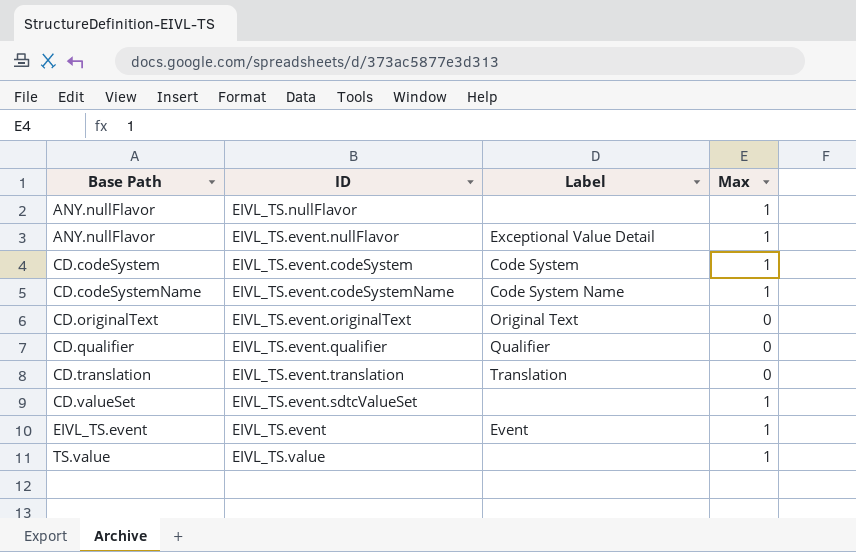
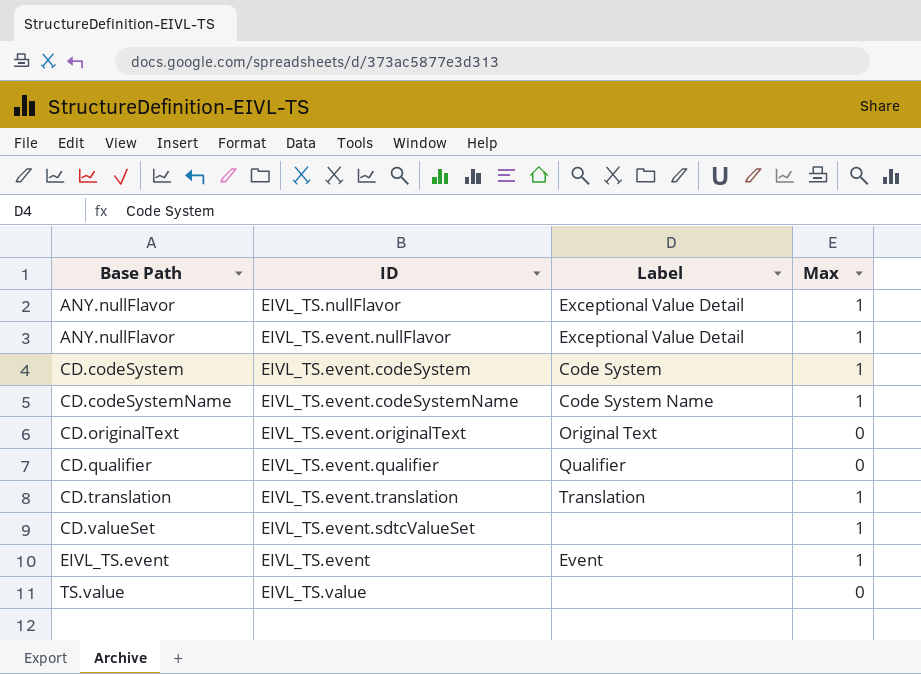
EIVL_TS.nullFlavor | Label: none -> Exceptional Value Detail
EIVL_TS.event.translation | Max: 0 -> 1
EIVL_TS.value | Max: 1 -> 0

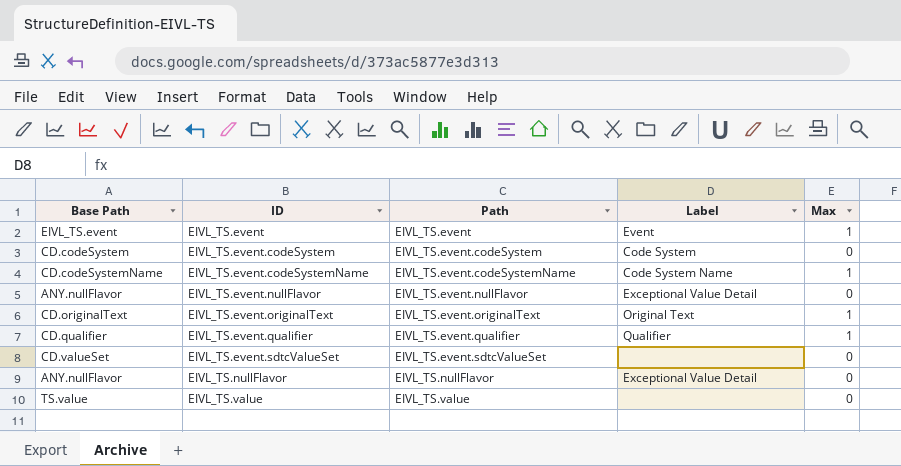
row order: Base Path ascending -> ID ascending
column Path | position: none -> 3
row EIVL_TS.event.translation: CD.translation | Translation | 1 -> none
EIVL_TS.event.codeSystem | Max: 1 -> 0
EIVL_TS.event.nullFlavor | Max: 1 -> 0
EIVL_TS.event.originalText | Max: 0 -> 1
EIVL_TS.event.qualifier | Max: 0 -> 1
EIVL_TS.event.sdtcValueSet | Max: 1 -> 0
EIVL_TS.nullFlavor | Max: 1 -> 0

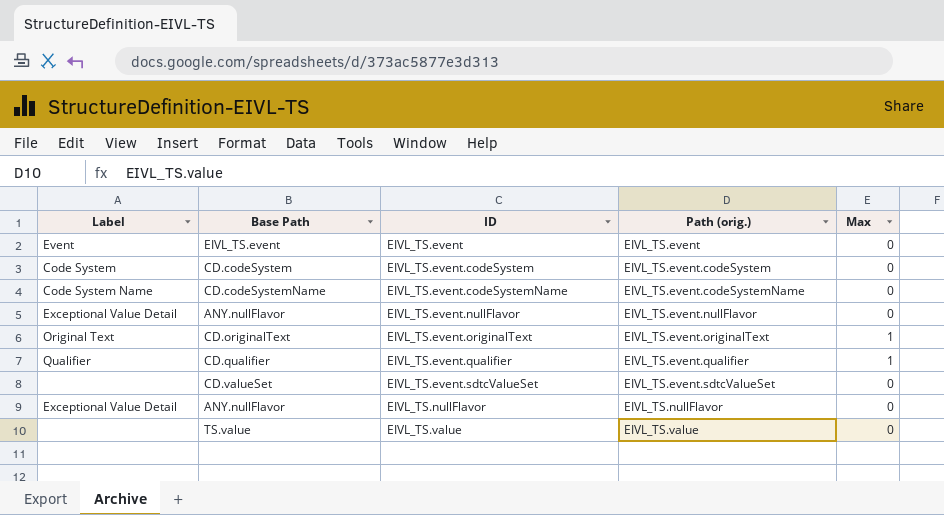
column Label | position: 4 -> 1
column name: Path -> Path (orig.)
EIVL_TS.event | Max: 1 -> 0
EIVL_TS.event.codeSystemName | Max: 1 -> 0

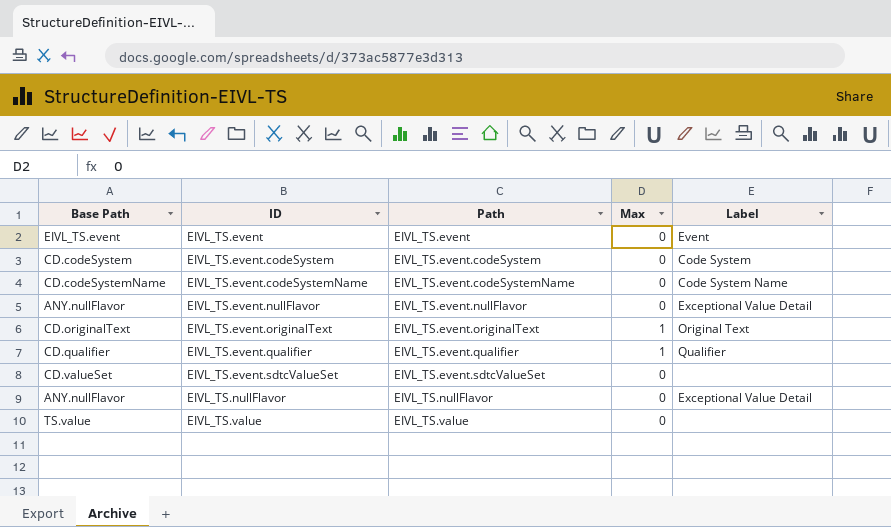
column name: Path (orig.) -> Path
column Label | position: 1 -> 5

